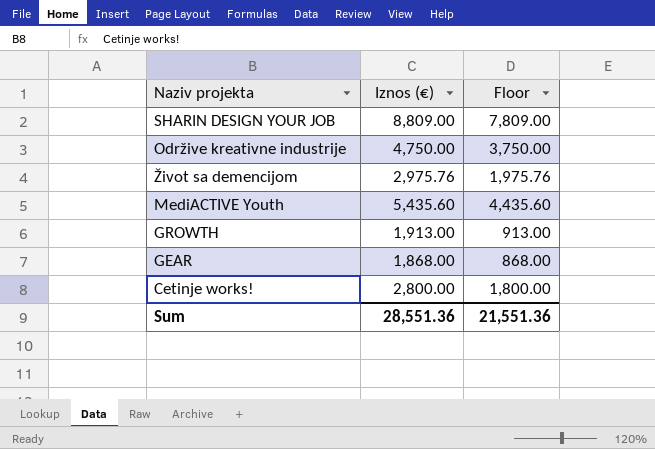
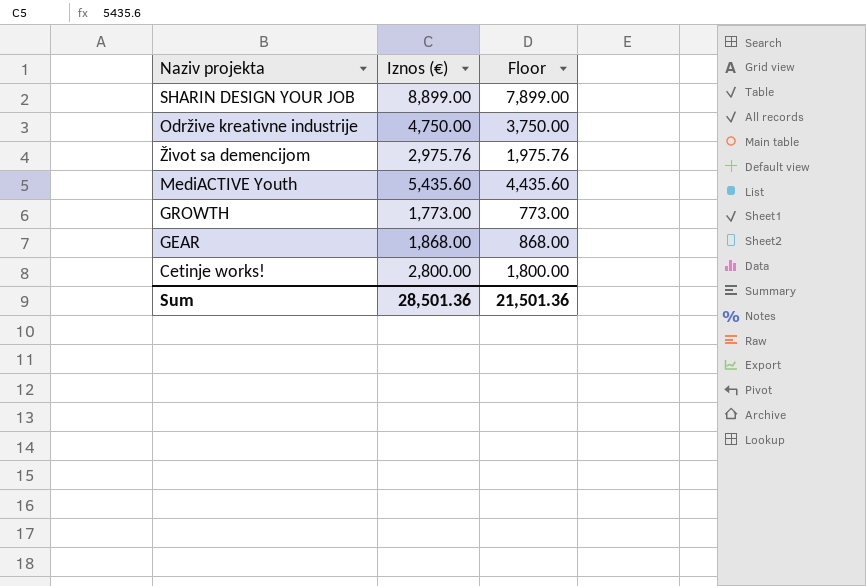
SHARIN DESIGN YOUR JOB | Iznos (€): 8,809.00 -> 8,899.00
SHARIN DESIGN YOUR JOB | Floor: 7,809.00 -> 7,899.00
GROWTH | Iznos (€): 1,913.00 -> 1,773.00
GROWTH | Floor: 913.00 -> 773.00
Sum | Iznos (€): 28,551.36 -> 28,501.36
Sum | Floor: 21,551.36 -> 21,501.36

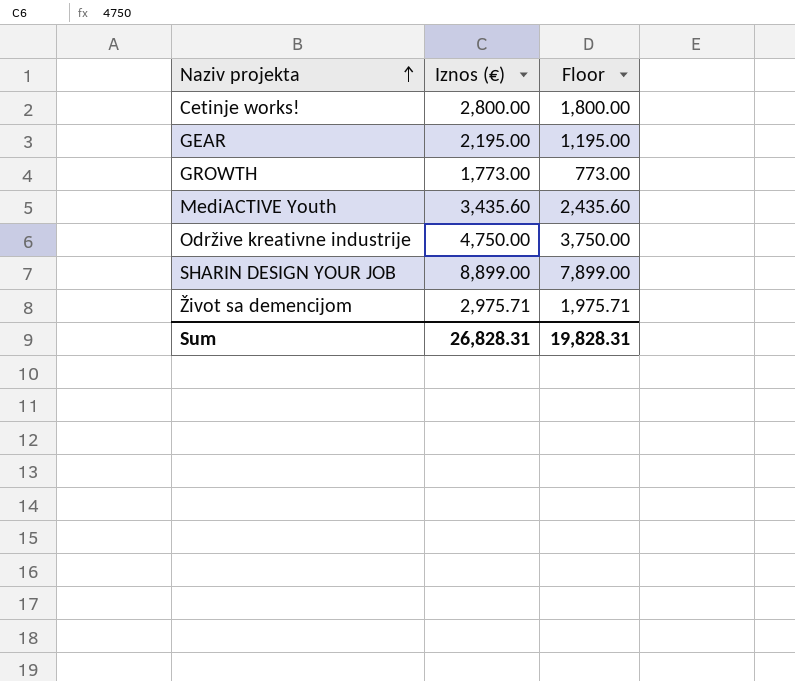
row order: none -> Naziv projekta ascending
GEAR | Iznos (€): 1,868.00 -> 2,195.00
GEAR | Floor: 868.00 -> 1,195.00
MediACTIVE Youth | Iznos (€): 5,435.60 -> 3,435.60
MediACTIVE Youth | Floor: 4,435.60 -> 2,435.60
Život sa demencijom | Iznos (€): 2,975.76 -> 2,975.71
Život sa demencijom | Floor: 1,975.76 -> 1,975.71
Sum | Iznos (€): 28,501.36 -> 26,828.31
Sum | Floor: 21,501.36 -> 19,828.31

